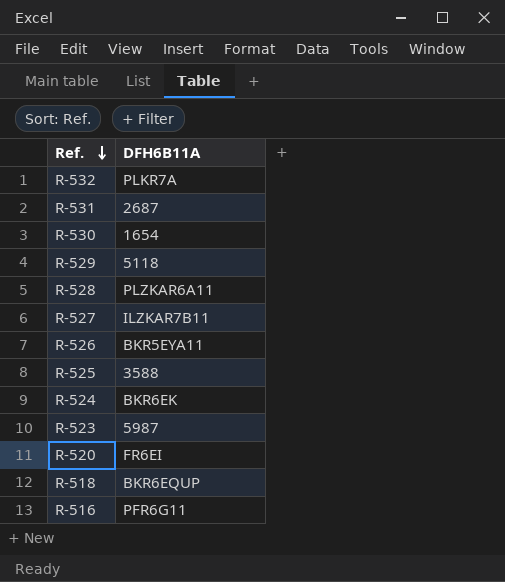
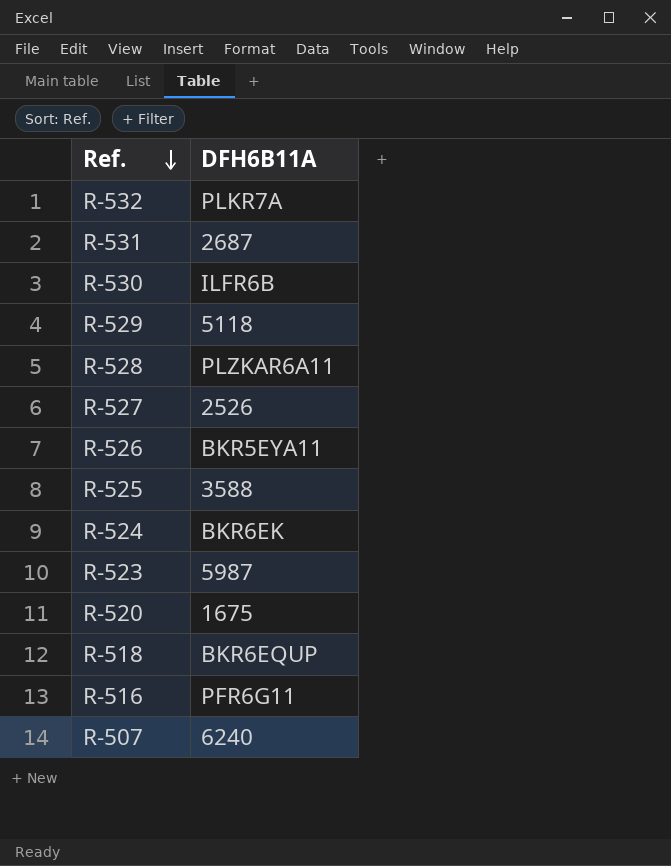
R-530 | DFH6B11A: 1654 -> ILFR6B
R-527 | DFH6B11A: ILZKAR7B11 -> 2526
R-520 | DFH6B11A: FR6EI -> 1675
row R-507: none -> 6240

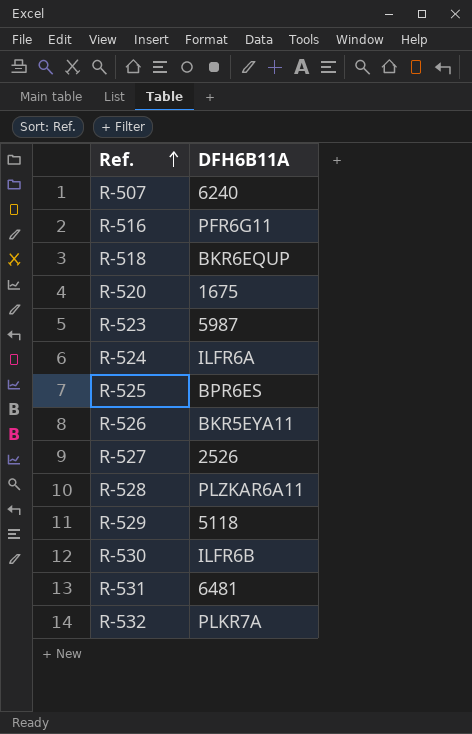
row order: Ref. descending -> Ref. ascending
R-524 | DFH6B11A: BKR6EK -> ILFR6A
R-525 | DFH6B11A: 3588 -> BPR6ES
R-531 | DFH6B11A: 2687 -> 6481

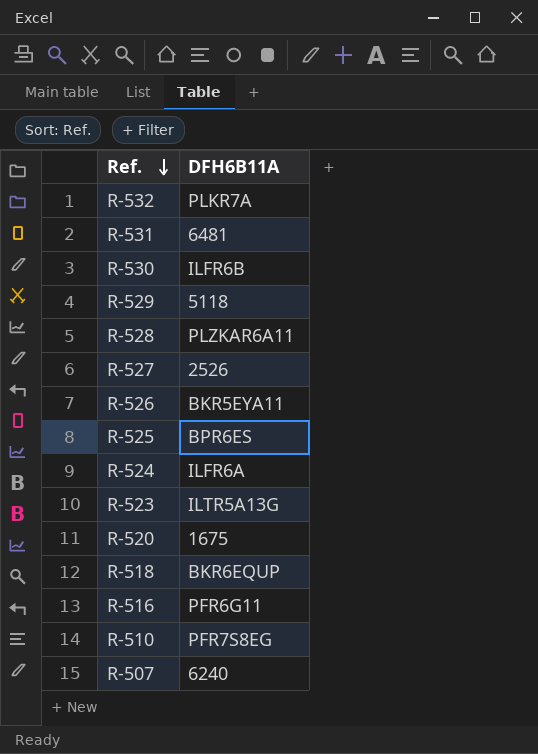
row order: Ref. ascending -> Ref. descending
R-523 | DFH6B11A: 5987 -> ILTR5A13G
row R-510: none -> PFR7S8EG

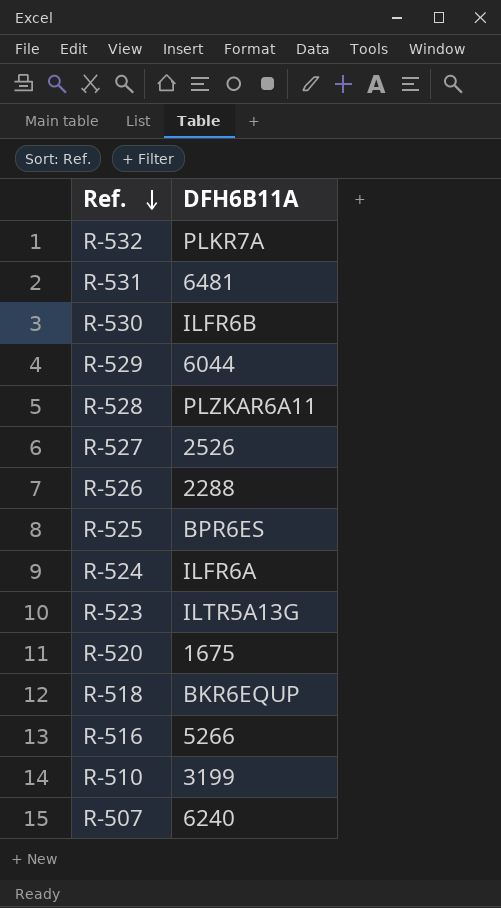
R-529 | DFH6B11A: 5118 -> 6044
R-526 | DFH6B11A: BKR5EYA11 -> 2288
R-516 | DFH6B11A: PFR6G11 -> 5266
R-510 | DFH6B11A: PFR7S8EG -> 3199

